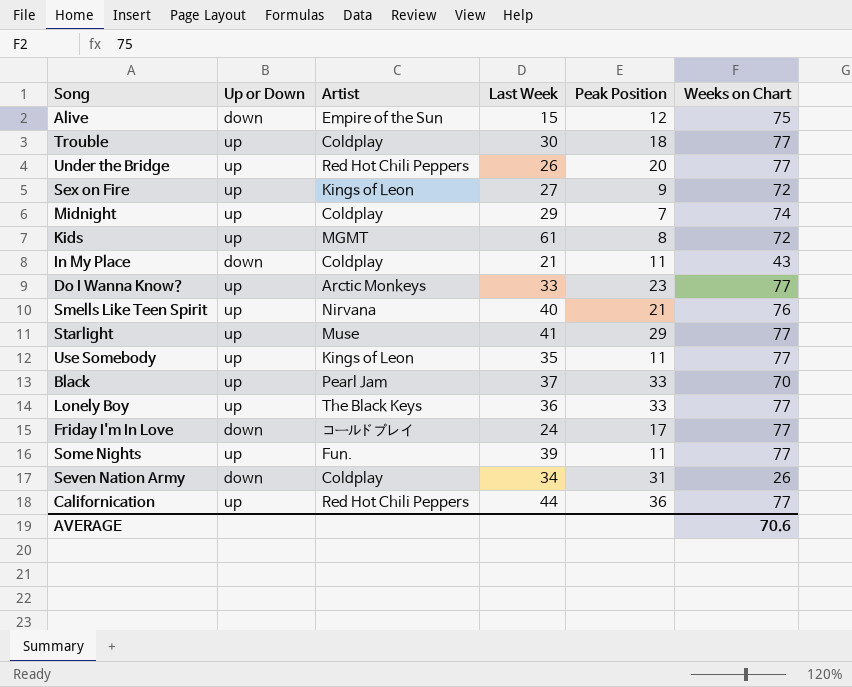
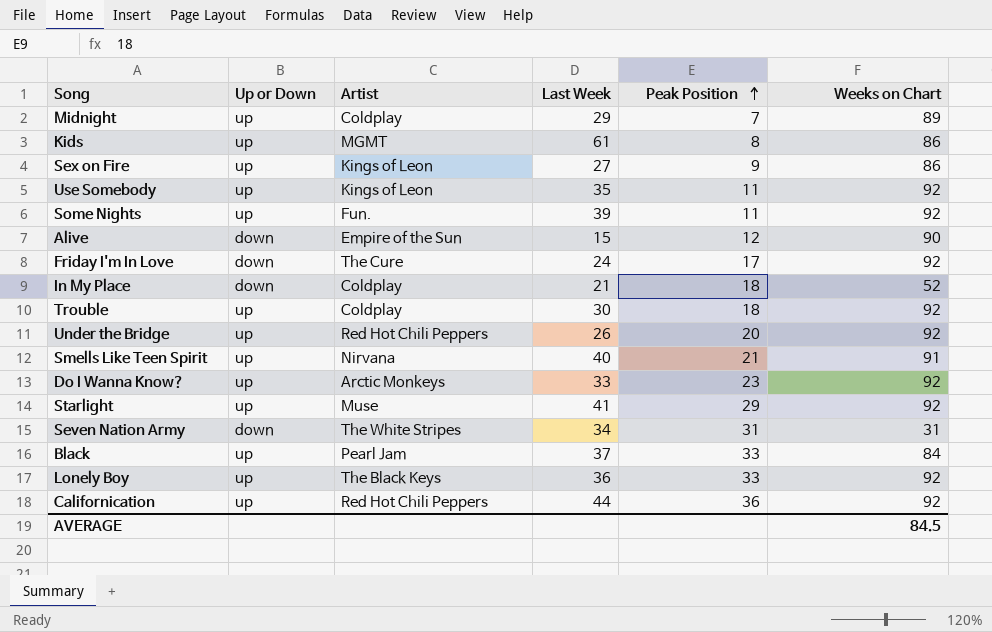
row order: none -> Peak Position ascending
Midnight | Weeks on Chart: 74 -> 89
Kids | Weeks on Chart: 72 -> 86
Sex on Fire | Weeks on Chart: 72 -> 86
Use Somebody | Weeks on Chart: 77 -> 92
Some Nights | Weeks on Chart: 77 -> 92
Alive | Weeks on Chart: 75 -> 90
Friday I'm In Love | Artist: コールドプレイ -> The Cure
Friday I'm In Love | Weeks on Chart: 77 -> 92
In My Place | Peak Position: 11 -> 18
In My Place | Weeks on Chart: 43 -> 52
Trouble | Weeks on Chart: 77 -> 92
Under the Bridge | Weeks on Chart: 77 -> 92
Smells Like Teen Spirit | Weeks on Chart: 76 -> 91
Do I Wanna Know? | Weeks on Chart: 77 -> 92
Starlight | Weeks on Chart: 77 -> 92
Seven Nation Army | Artist: Coldplay -> The White Stripes
Seven Nation Army | Weeks on Chart: 26 -> 31
Black | Weeks on Chart: 70 -> 84
Lonely Boy | Weeks on Chart: 77 -> 92
Californication | Weeks on Chart: 77 -> 92
AVERAGE | Weeks on Chart: 70.6 -> 84.5

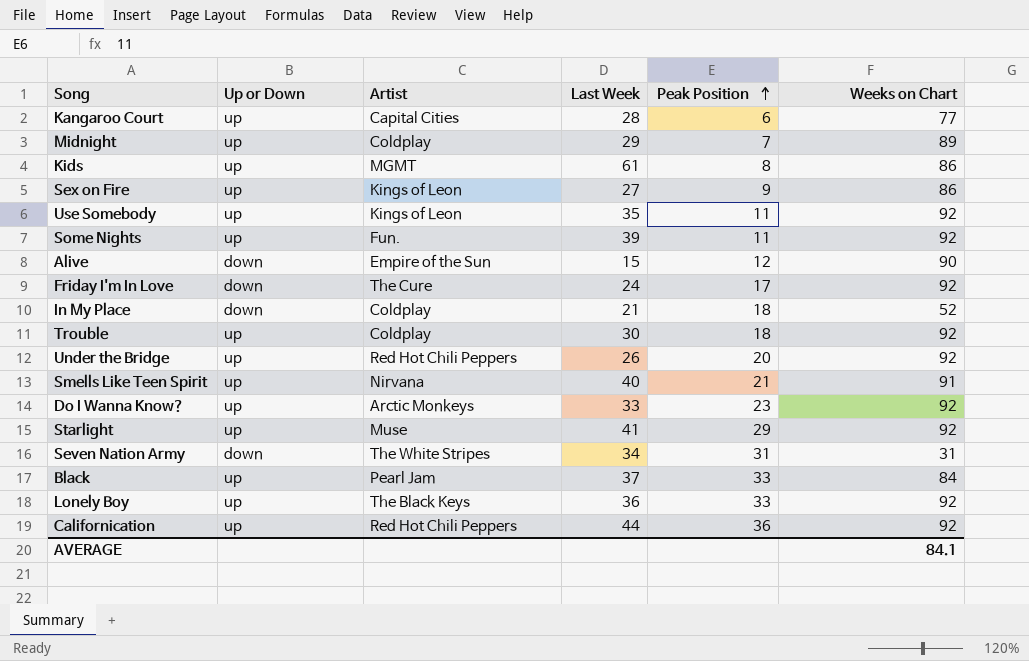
row Kangaroo Court: none -> up | Capital Cities | 28 | 6 | 77
AVERAGE | Weeks on Chart: 84.5 -> 84.1

